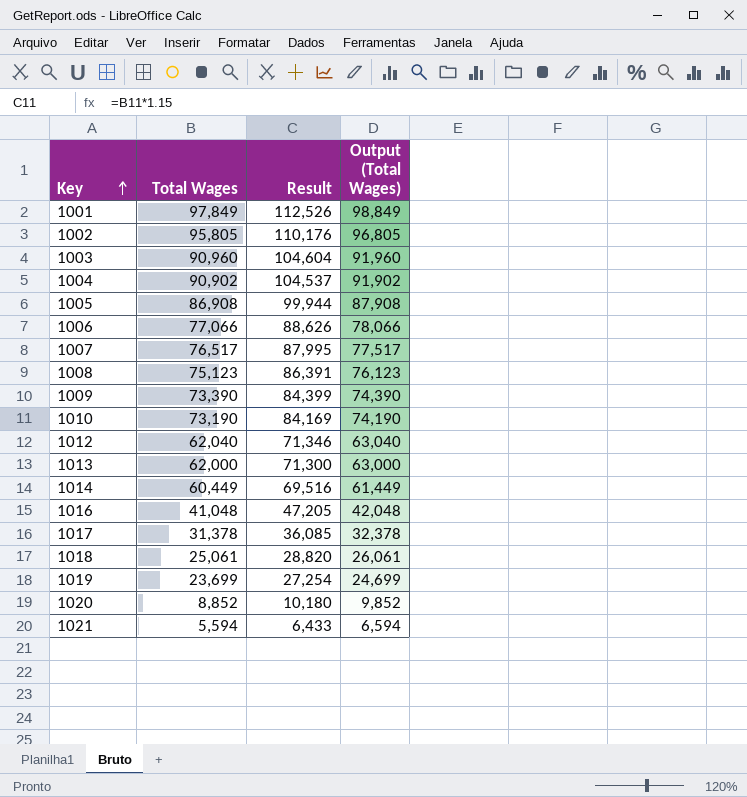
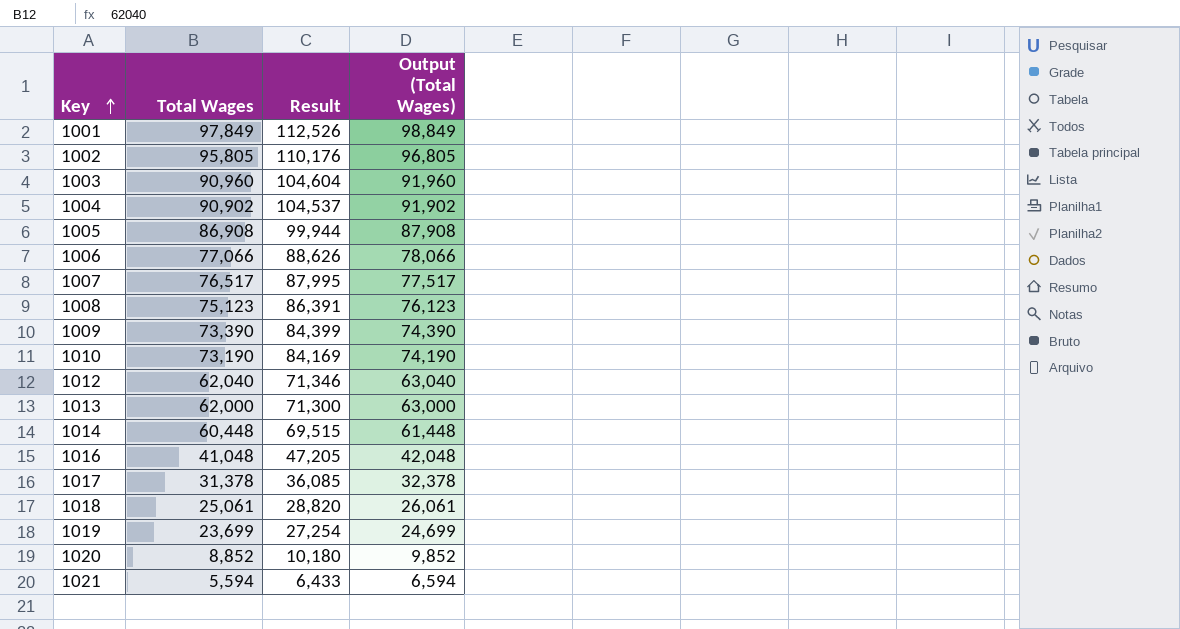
1014 | Total Wages: 60,449 -> 60,448
1014 | Result: 69,516 -> 69,515
1014 | Output (Total Wages): 61,449 -> 61,448

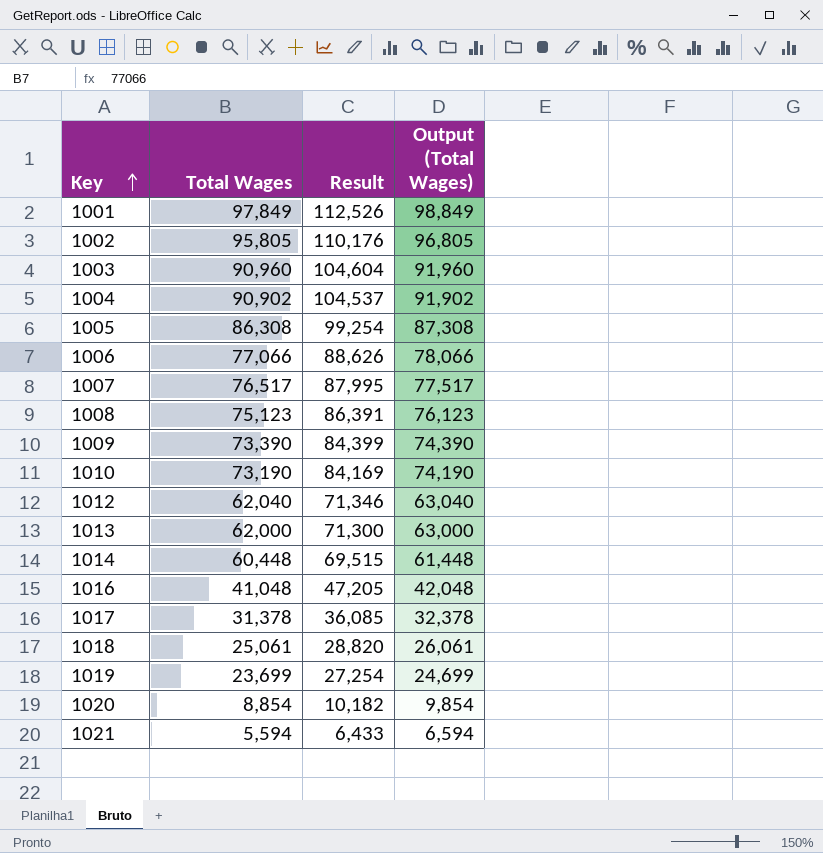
1005 | Total Wages: 86,908 -> 86,308
1005 | Result: 99,944 -> 99,254
1005 | Output (Total Wages): 87,908 -> 87,308
1020 | Total Wages: 8,852 -> 8,854
1020 | Result: 10,180 -> 10,182
1020 | Output (Total Wages): 9,852 -> 9,854

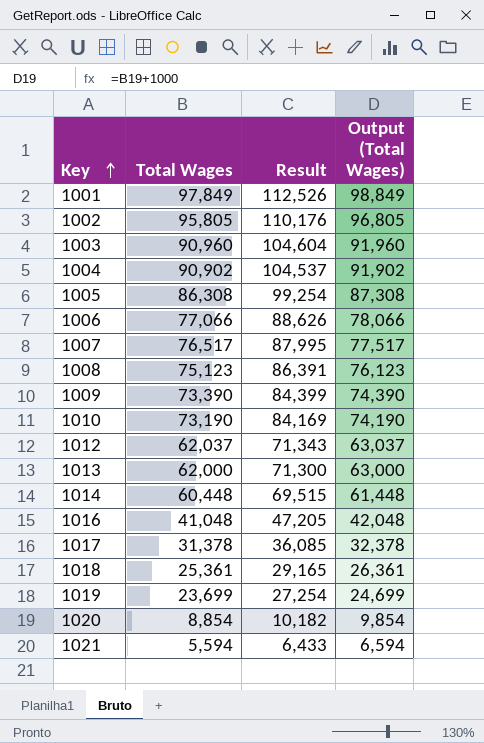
1012 | Total Wages: 62,040 -> 62,037
1012 | Result: 71,346 -> 71,343
1012 | Output (Total Wages): 63,040 -> 63,037
1018 | Total Wages: 25,061 -> 25,361
1018 | Result: 28,820 -> 29,165
1018 | Output (Total Wages): 26,061 -> 26,361

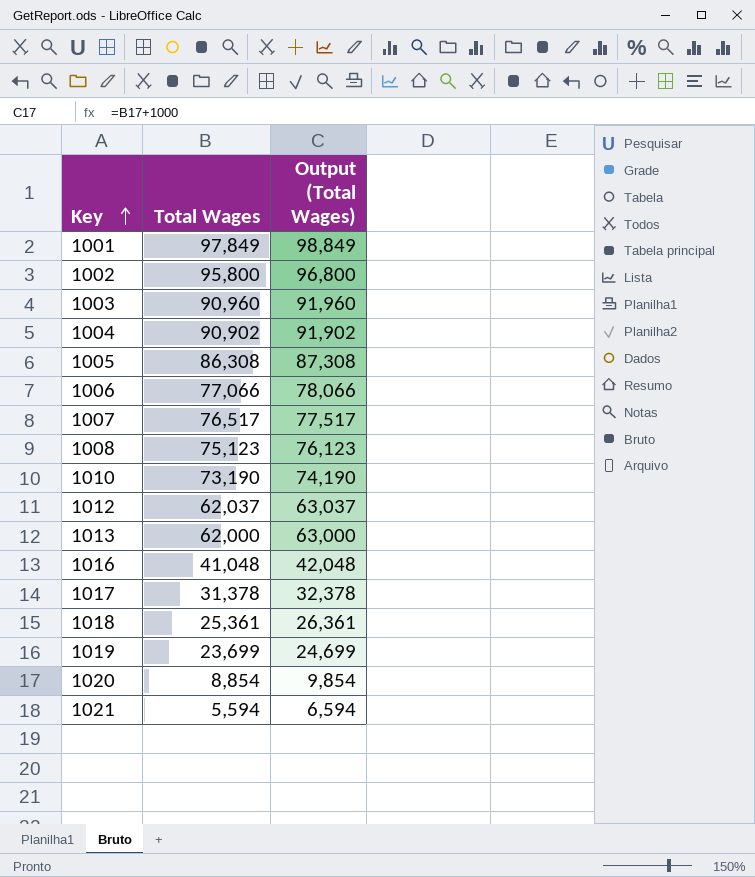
column Result | formula: [Total Wages] * 1.15 -> none
row 1009: 73,390 | 84,399 | 74,390 -> none
row 1014: 60,448 | 69,515 | 61,448 -> none
1002 | Total Wages: 95,805 -> 95,800
1002 | Output (Total Wages): 96,805 -> 96,800

